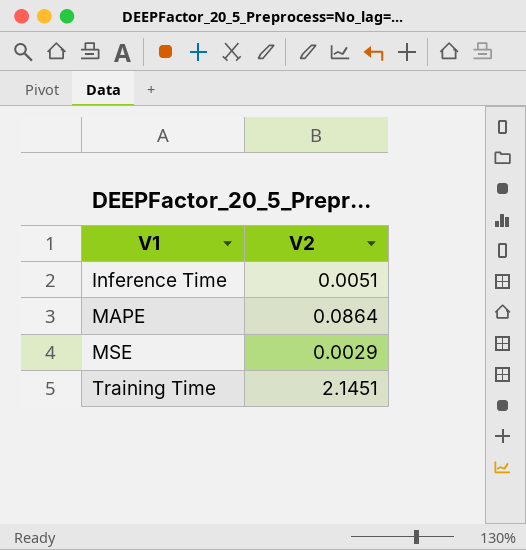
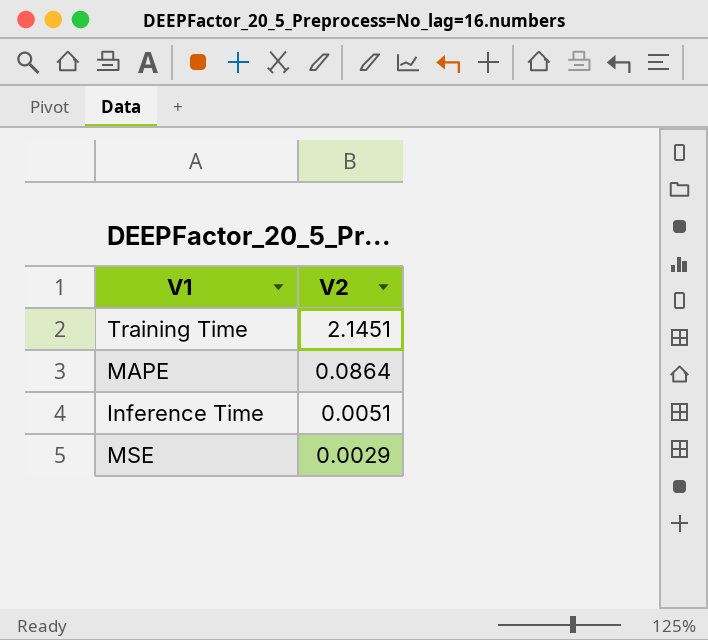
row order: V1 ascending -> V2 descending

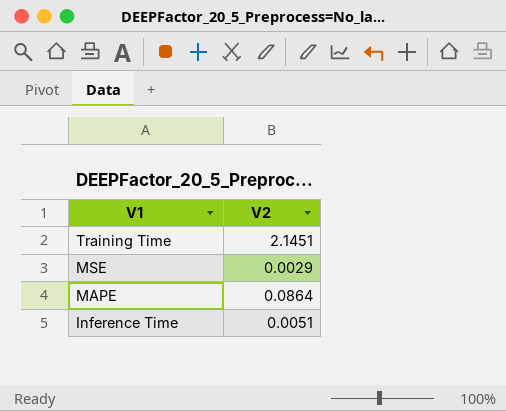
row order: V2 descending -> V1 descending

